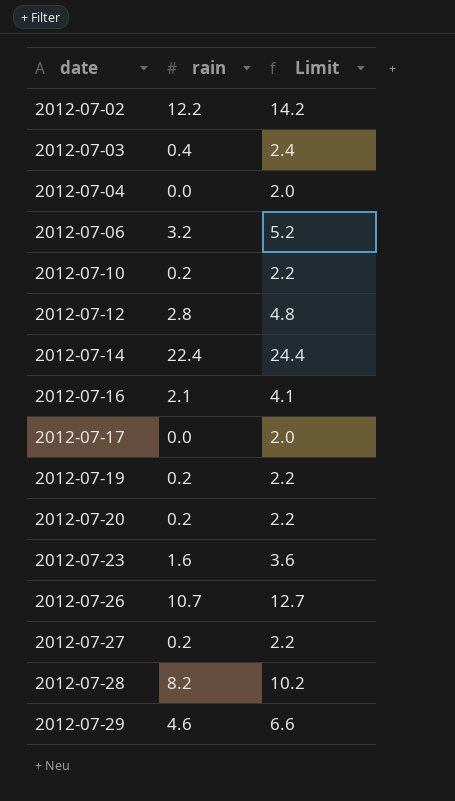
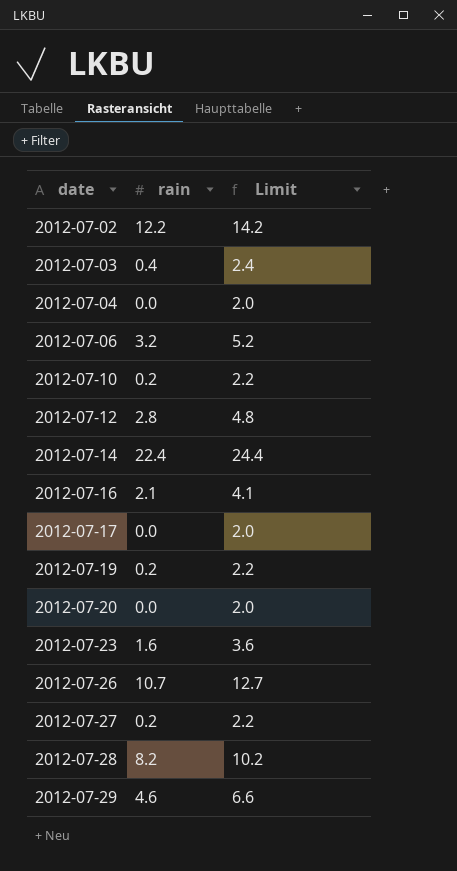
2012-07-20 | rain: 0.2 -> 0.0
2012-07-20 | Limit: 2.2 -> 2.0

